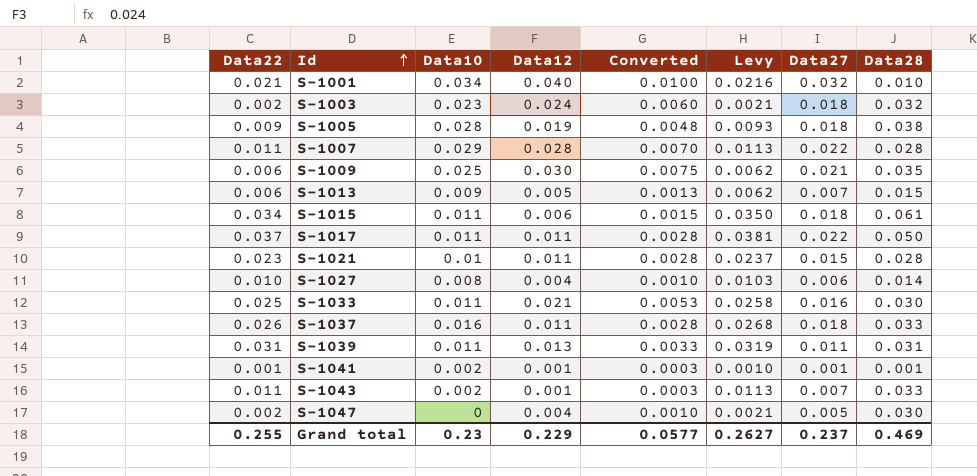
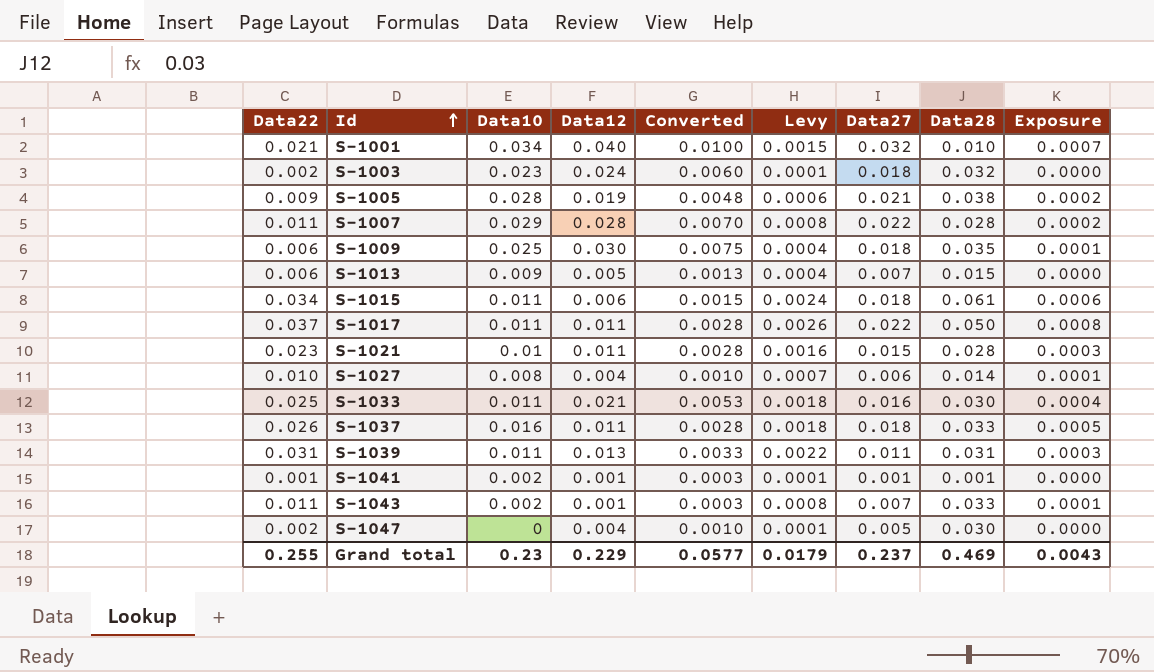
column Levy | formula: [Data22] * 1.03 -> [Data22] * 0.07
column Exposure | formula: none -> [Data22] * [Data27]
S-1005 | Data27: 0.018 -> 0.021
S-1009 | Data27: 0.021 -> 0.018
Grand total | Levy: 0.2627 -> 0.0179

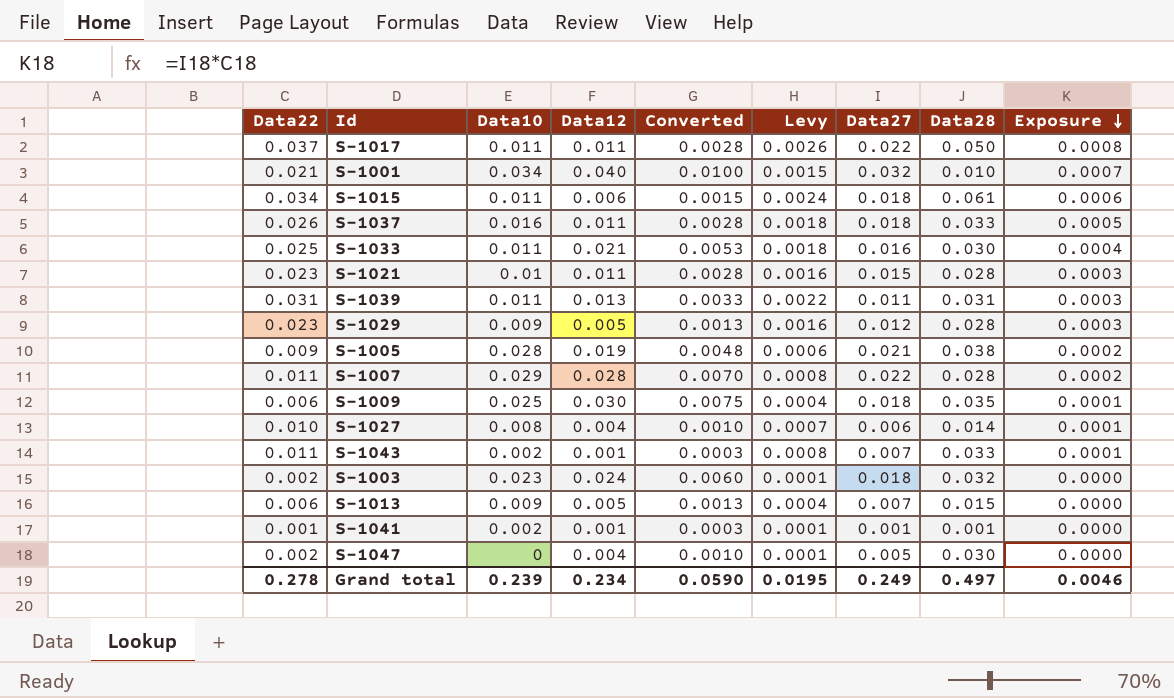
row order: Id ascending -> Exposure descending
row S-1029: none -> 0.023 | 0.009 | 0.005 | 0.0013 | 0.0016 | 0.012 | 0.028 | 0.0003
Grand total | Data22: 0.255 -> 0.278
Grand total | Data10: 0.23 -> 0.239
Grand total | Data12: 0.229 -> 0.234
Grand total | Converted: 0.0577 -> 0.0590
Grand total | Levy: 0.0179 -> 0.0195
Grand total | Data27: 0.237 -> 0.249
Grand total | Data28: 0.469 -> 0.497
Grand total | Exposure: 0.0043 -> 0.0046

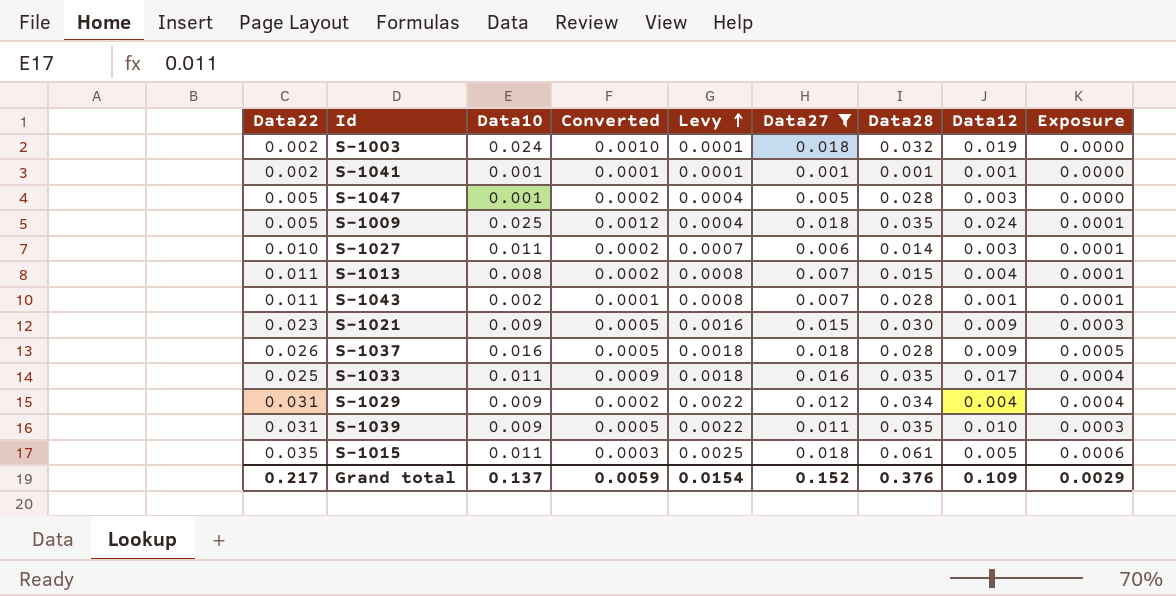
filter: none -> Data27 <= 0.018
row order: Exposure descending -> Levy ascending
column Converted | formula: [Data12] * 0.25 -> [Data12] * 0.05
column Data12 | position: 4 -> 8
S-1003 | Data10: 0.023 -> 0.024
S-1003 | Data12: 0.024 -> 0.019
S-1041 | Data22: 0.001 -> 0.002
S-1041 | Data10: 0.002 -> 0.001
S-1047 | Data22: 0.002 -> 0.005
S-1047 | Data10: 0 -> 0.001
S-1047 | Levy: 0.0001 -> 0.0004
S-1047 | Data28: 0.030 -> 0.028
S-1047 | Data12: 0.004 -> 0.003
S-1009 | Data22: 0.006 -> 0.005
S-1009 | Data12: 0.030 -> 0.024
S-1027 | Data10: 0.008 -> 0.011
S-1027 | Data12: 0.004 -> 0.003
S-1013 | Data22: 0.006 -> 0.011
S-1013 | Data10: 0.009 -> 0.008
S-1013 | Levy: 0.0004 -> 0.0008
S-1013 | Data12: 0.005 -> 0.004
S-1013 | Exposure: 0.0000 -> 0.0001
S-1043 | Data28: 0.033 -> 0.028
S-1021 | Data10: 0.01 -> 0.009
S-1021 | Data28: 0.028 -> 0.030
S-1021 | Data12: 0.011 -> 0.009
S-1037 | Data28: 0.033 -> 0.028
S-1037 | Data12: 0.011 -> 0.009
S-1033 | Data28: 0.030 -> 0.035
S-1033 | Data12: 0.021 -> 0.017
S-1029 | Data22: 0.023 -> 0.031
S-1029 | Levy: 0.0016 -> 0.0022
S-1029 | Data28: 0.028 -> 0.034
S-1029 | Data12: 0.005 -> 0.004
S-1029 | Exposure: 0.0003 -> 0.0004
S-1039 | Data10: 0.011 -> 0.009
S-1039 | Data28: 0.031 -> 0.035
S-1039 | Data12: 0.013 -> 0.010
S-1015 | Data22: 0.034 -> 0.035
S-1015 | Levy: 0.0024 -> 0.0025
S-1015 | Data12: 0.006 -> 0.005
Grand total | Data22: 0.278 -> 0.217
Grand total | Data10: 0.239 -> 0.137
Grand total | Converted: 0.0590 -> 0.0059
Grand total | Levy: 0.0195 -> 0.0154
Grand total | Data27: 0.249 -> 0.152
Grand total | Data28: 0.497 -> 0.376
Grand total | Data12: 0.234 -> 0.109
Grand total | Exposure: 0.0046 -> 0.0029

